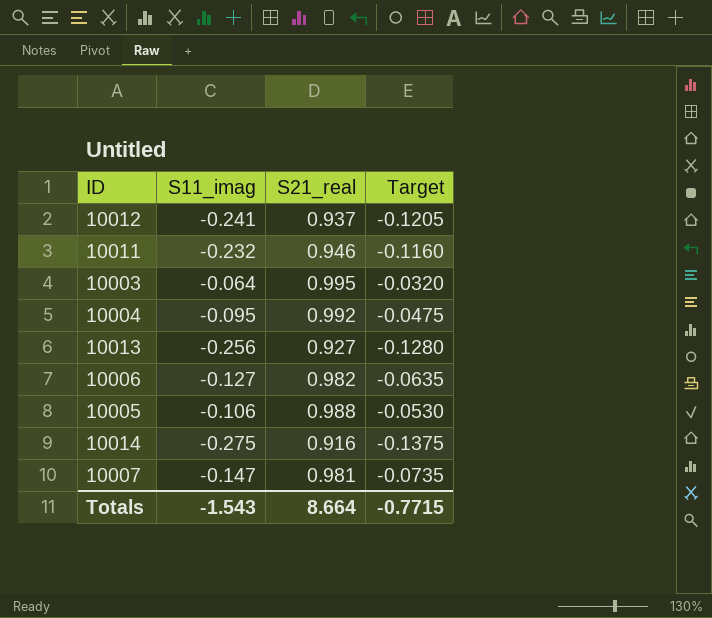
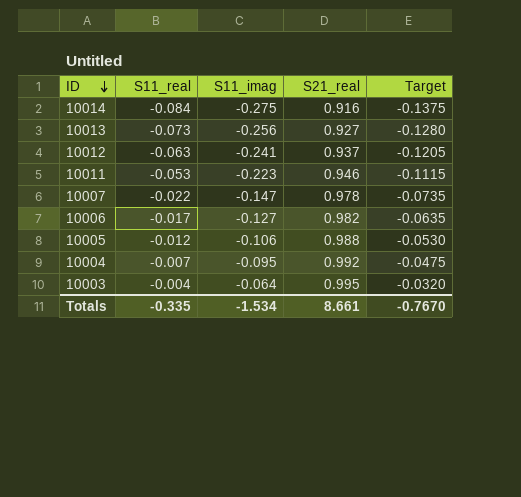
row order: none -> ID descending
column S11_real | position: none -> 2
10011 | S11_imag: -0.232 -> -0.223
10011 | Target: -0.1160 -> -0.1115
10007 | S21_real: 0.981 -> 0.978
Totals | S11_imag: -1.543 -> -1.534
Totals | S21_real: 8.664 -> 8.661
Totals | Target: -0.7715 -> -0.7670

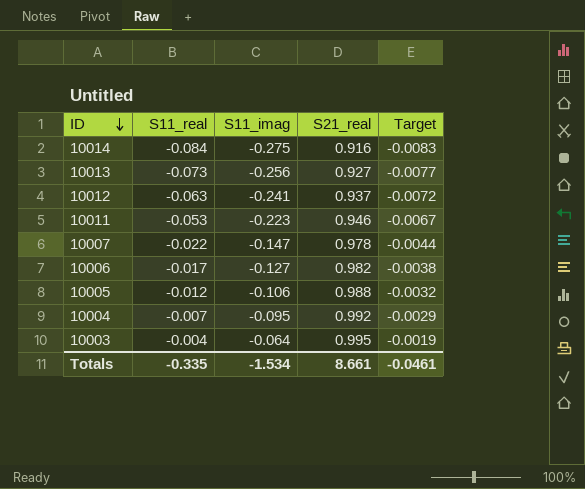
column Target | formula: [S11_imag] * 0.5 -> [S11_imag] * 0.03
Totals | Target: -0.7670 -> -0.0461

